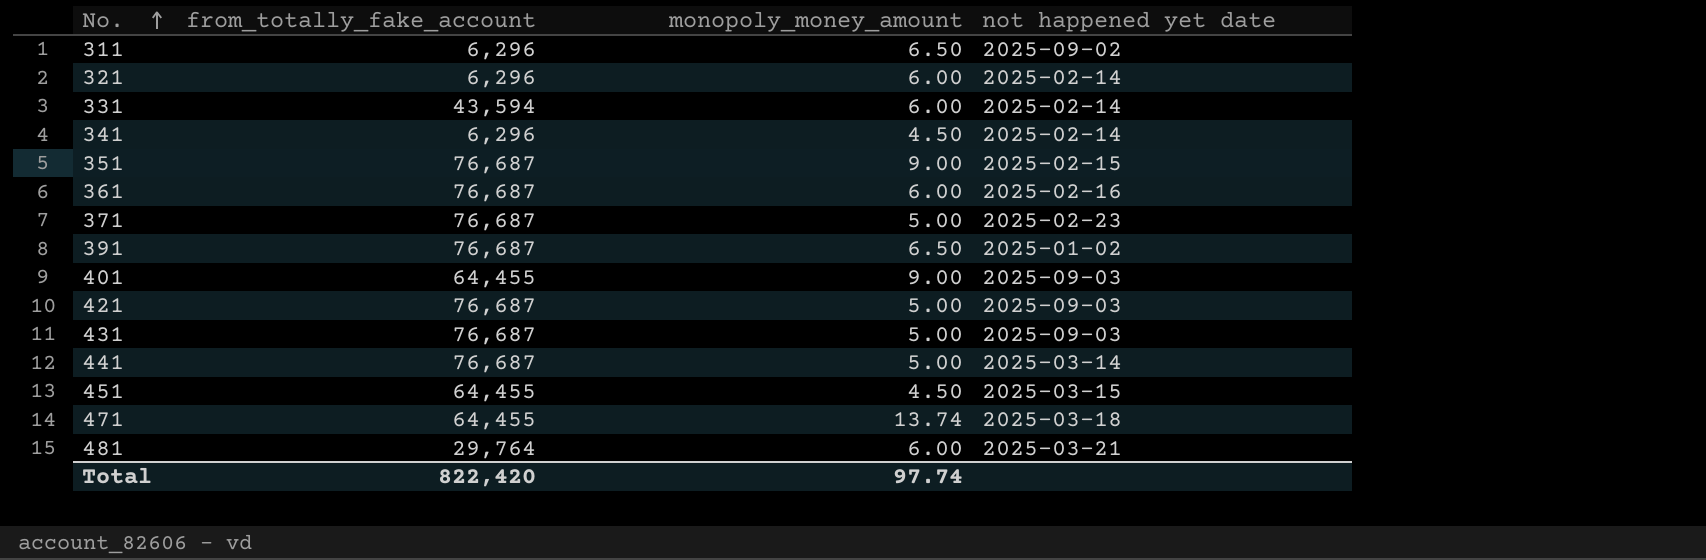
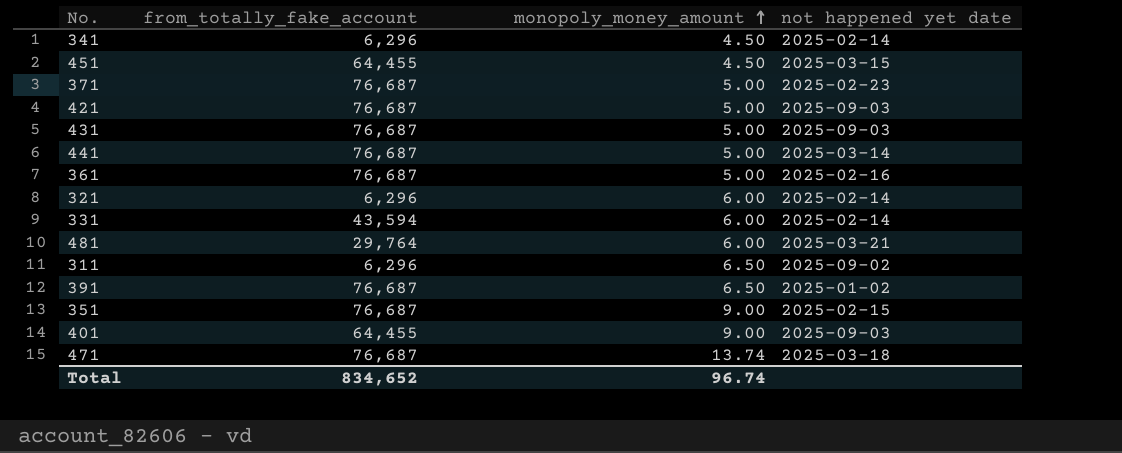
row order: No. ascending -> monopoly_money_amount ascending
361 | monopoly_money_amount: 6.00 -> 5.00
471 | from_totally_fake_account: 64,455 -> 76,687
Total | from_totally_fake_account: 822,420 -> 834,652
Total | monopoly_money_amount: 97.74 -> 96.74

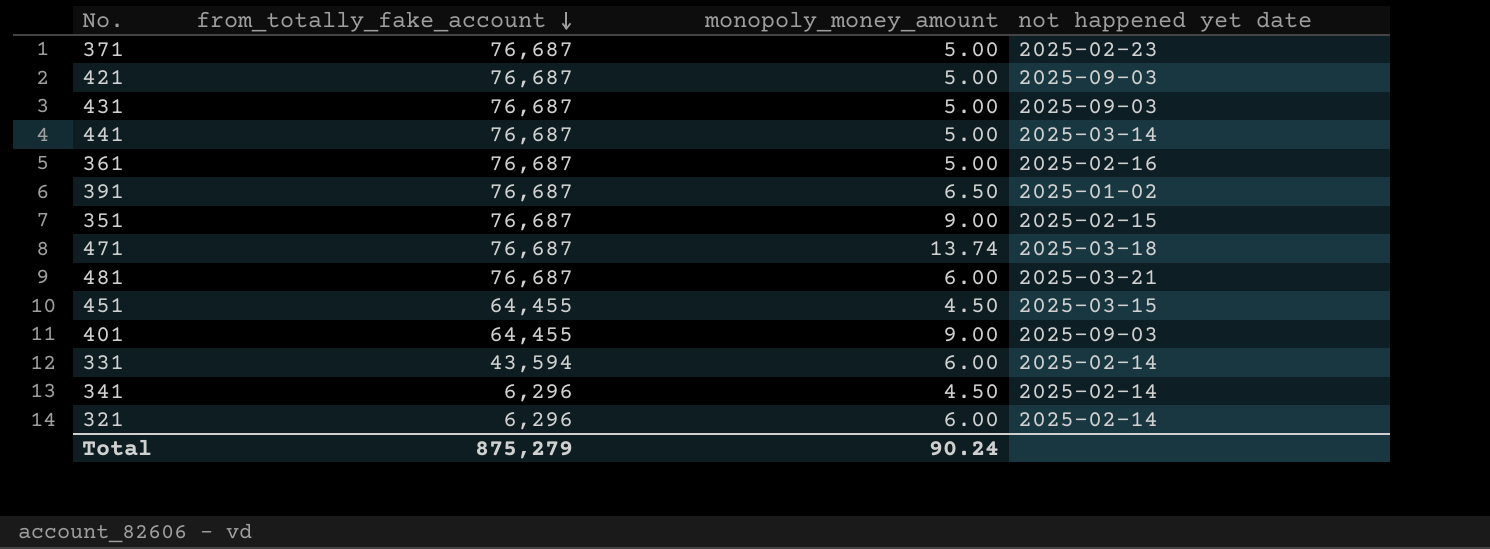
row order: monopoly_money_amount ascending -> from_totally_fake_account descending
row 311: 6,296 | 6.50 | 2025-09-02 -> none
481 | from_totally_fake_account: 29,764 -> 76,687
Total | from_totally_fake_account: 834,652 -> 875,279
Total | monopoly_money_amount: 96.74 -> 90.24

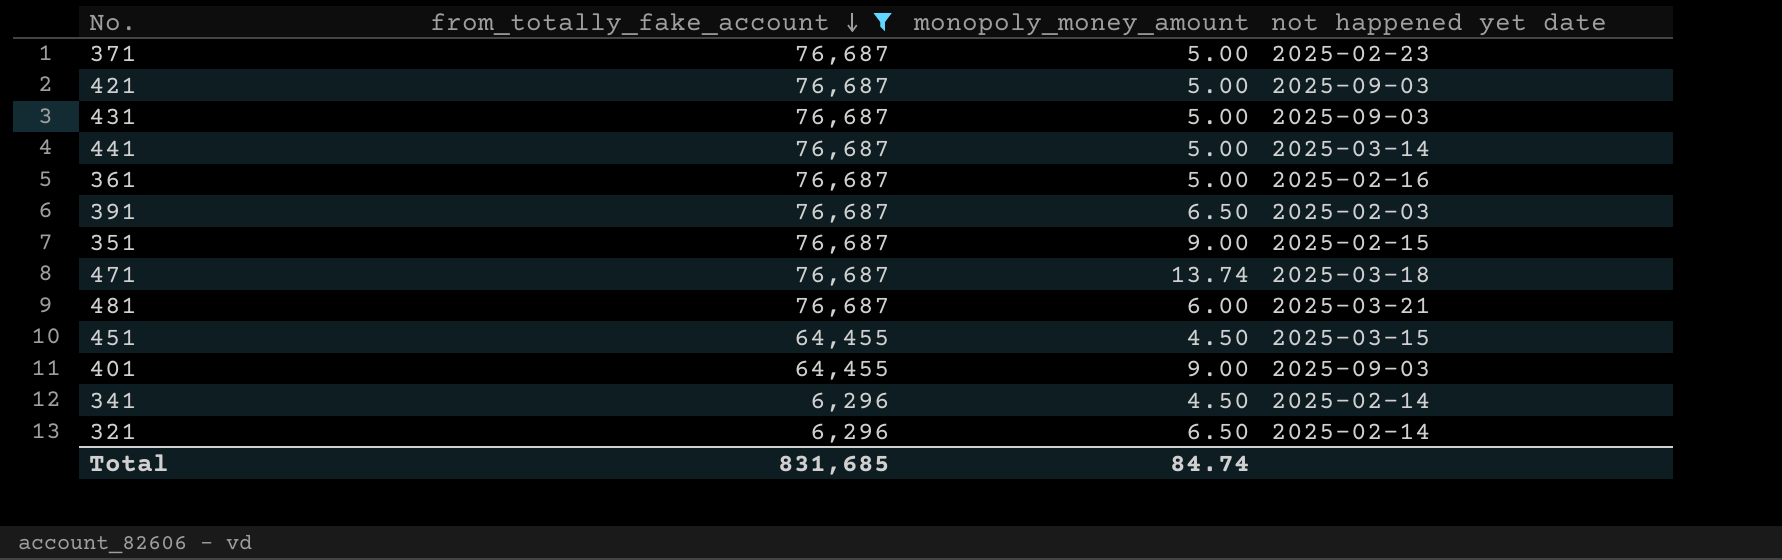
filter: none -> from_totally_fake_account != 43,594
391 | not happened yet date: 2025-01-02 -> 2025-02-03
321 | monopoly_money_amount: 6.00 -> 6.50
Total | from_totally_fake_account: 875,279 -> 831,685
Total | monopoly_money_amount: 90.24 -> 84.74

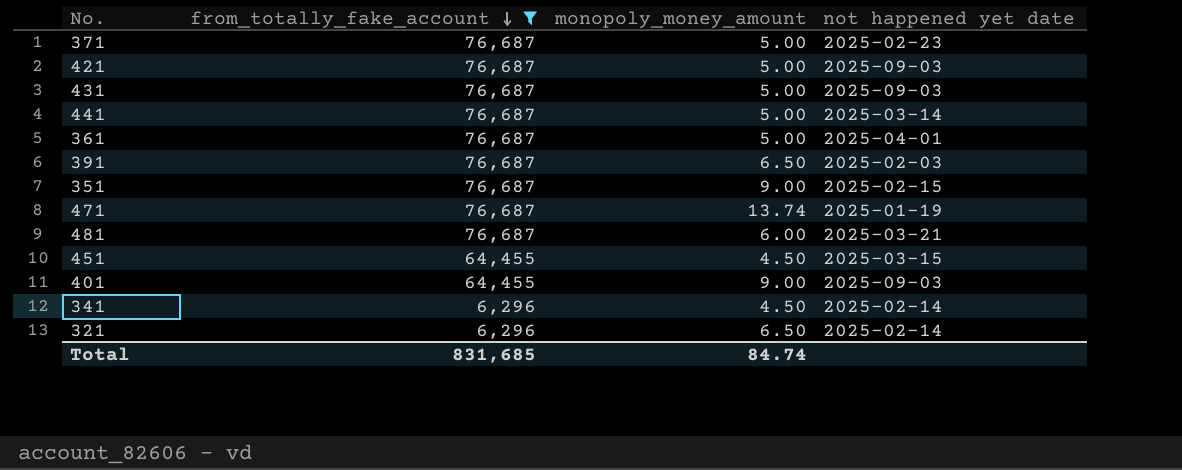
361 | not happened yet date: 2025-02-16 -> 2025-04-01
471 | not happened yet date: 2025-03-18 -> 2025-01-19

